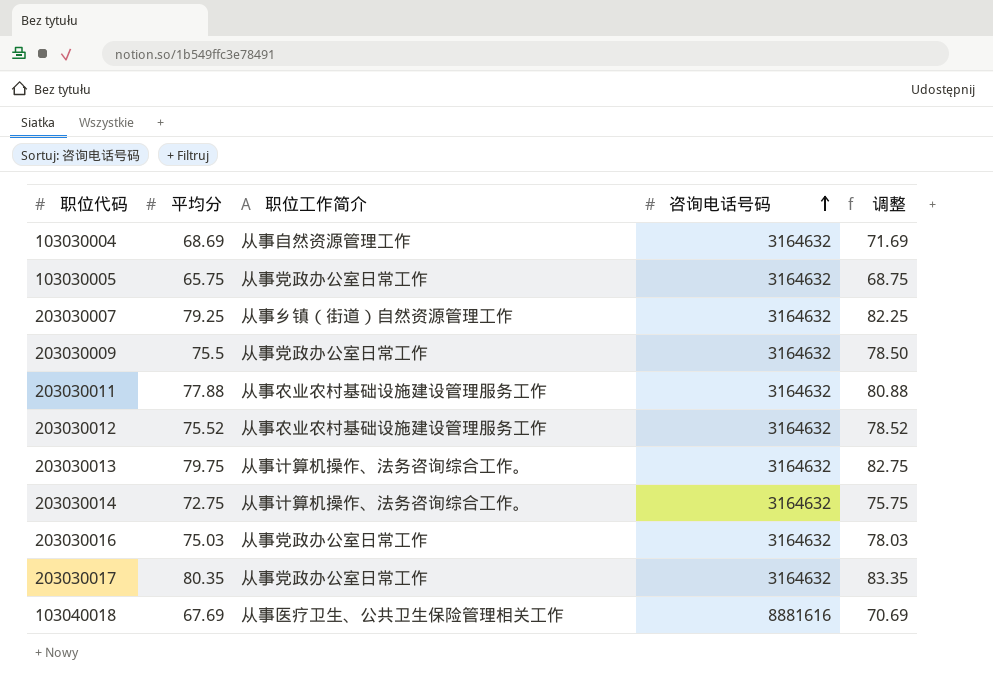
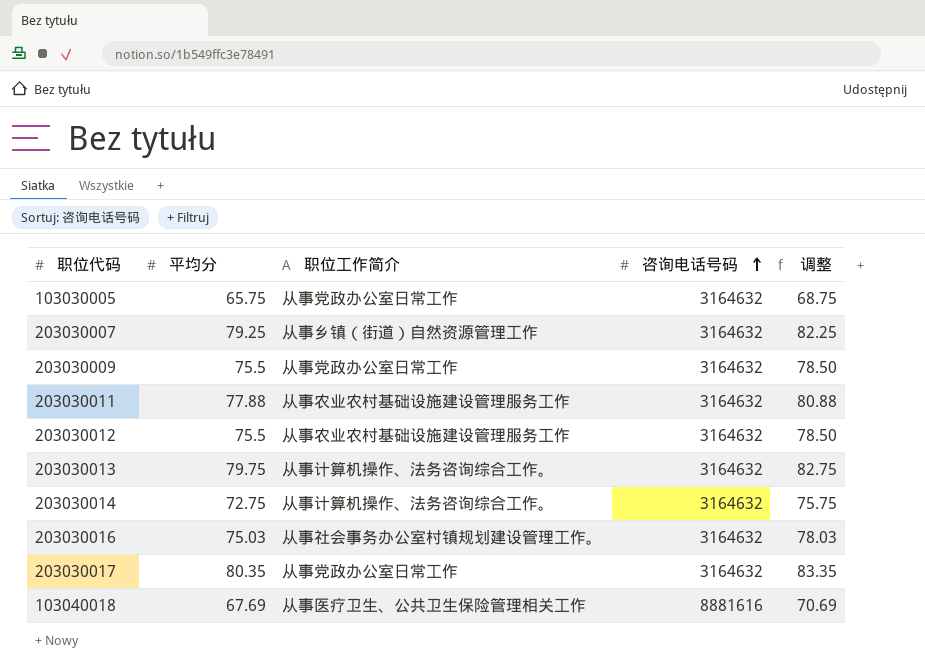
row 103030004: 68.69 | 从事自然资源管理工作 | 3164632 | 71.69 -> none
203030012 | 平均分: 75.52 -> 75.5
203030012 | 调整: 78.52 -> 78.50
203030016 | 职位工作简介: 从事党政办公室日常工作 -> 从事社会事务办公室村镇规划建设管理工作。

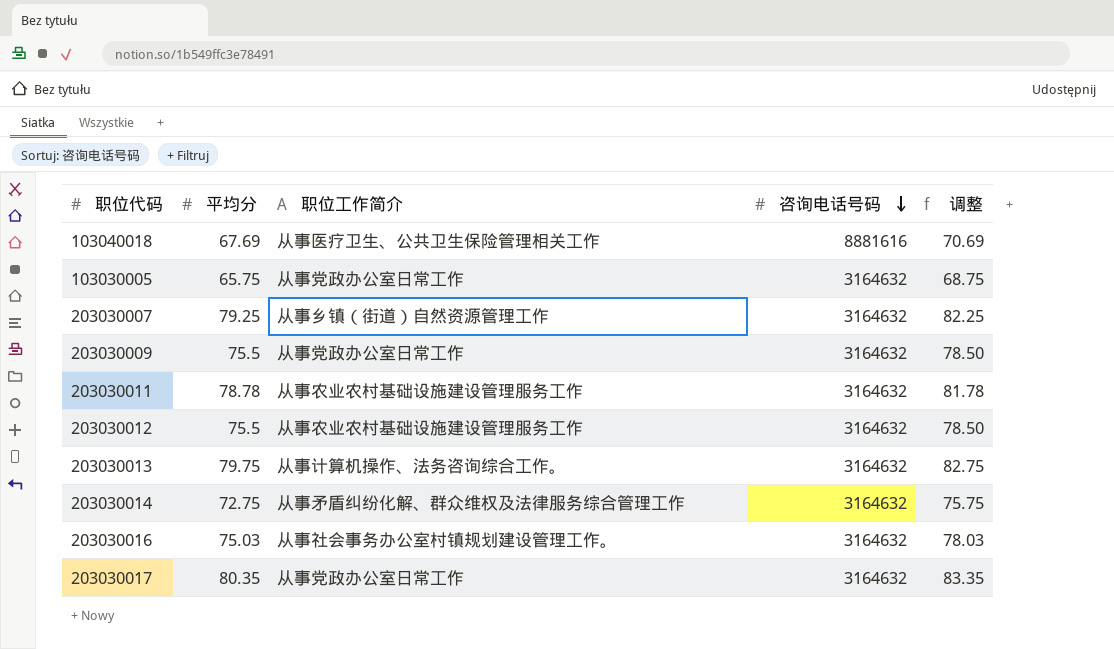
row order: 咨询电话号码 ascending -> 咨询电话号码 descending
203030011 | 平均分: 77.88 -> 78.78
203030011 | 调整: 80.88 -> 81.78
203030014 | 职位工作简介: 从事计算机操作、法务咨询综合工作。 -> 从事矛盾纠纷化解、群众维权及法律服务综合管理工作

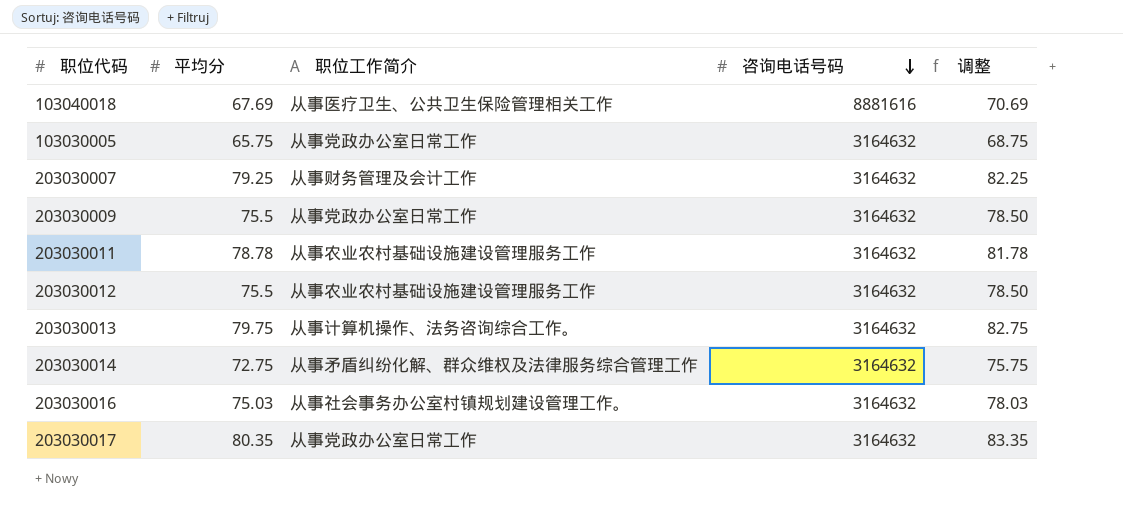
203030007 | 职位工作简介: 从事乡镇（街道）自然资源管理工作 -> 从事财务管理及会计工作

